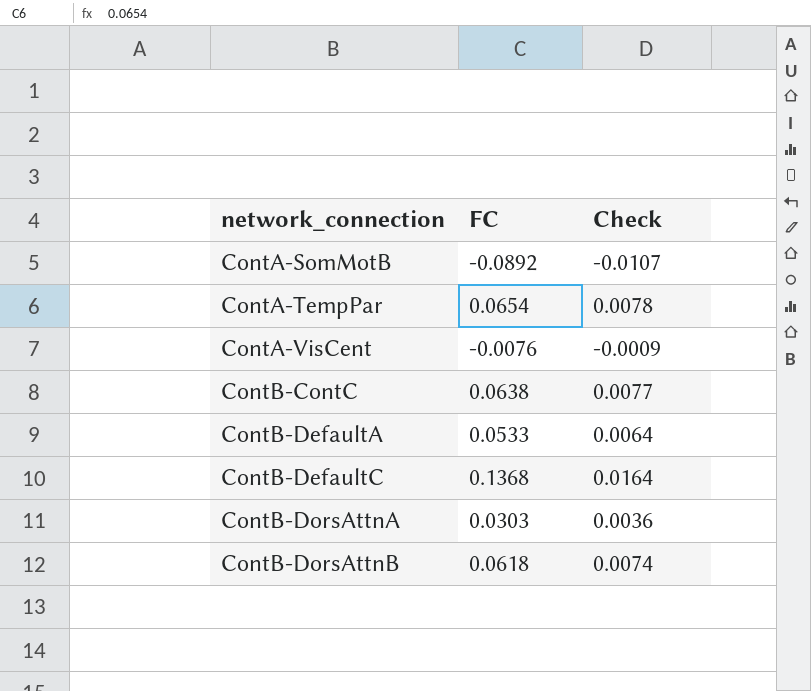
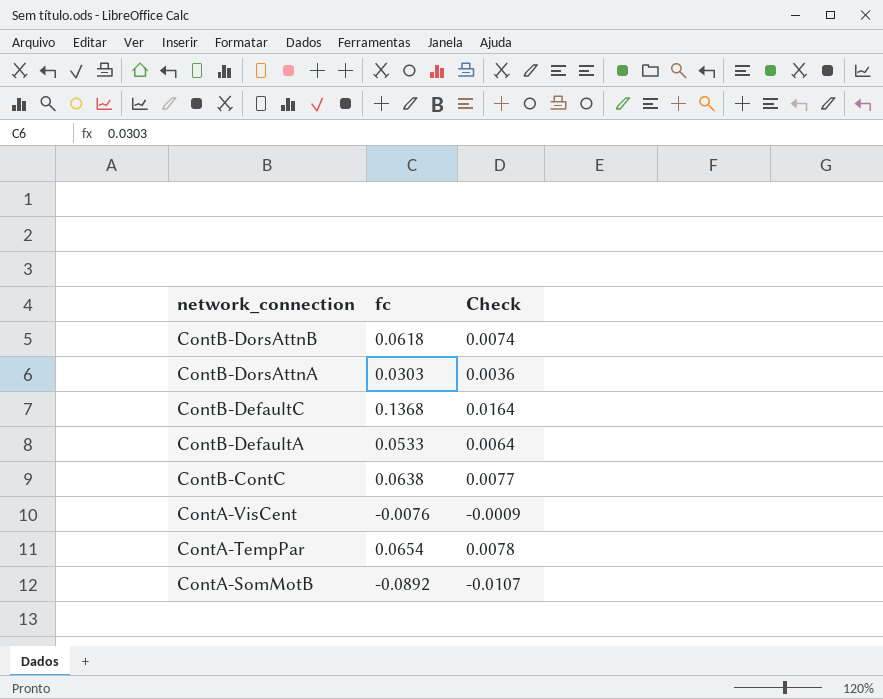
row order: network_connection ascending -> network_connection descending
column name: FC -> fc

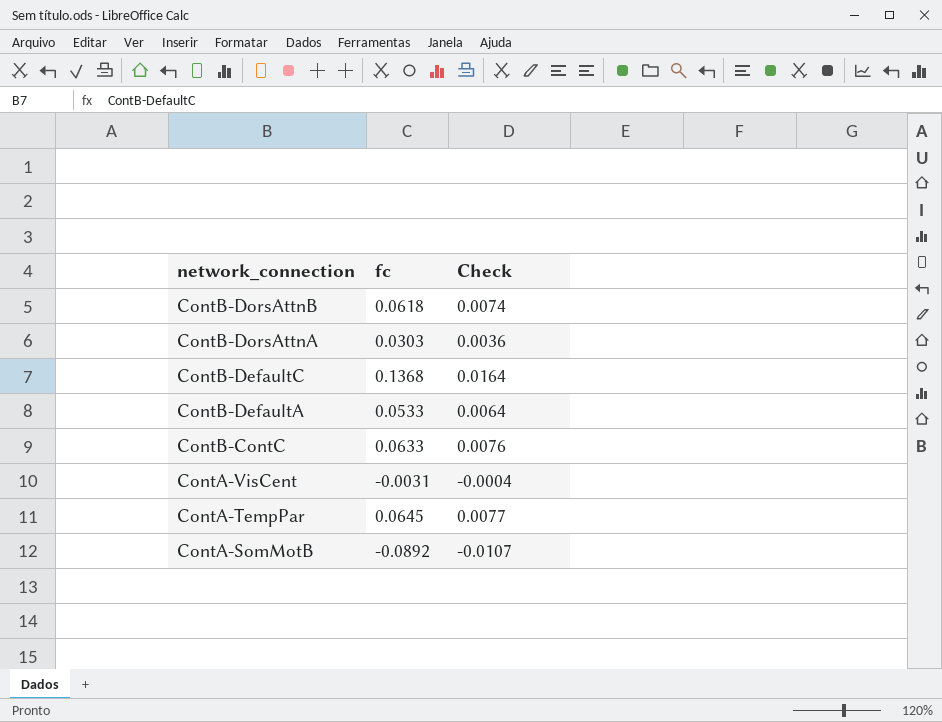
ContB-ContC | fc: 0.0638 -> 0.0633
ContB-ContC | Check: 0.0077 -> 0.0076
ContA-VisCent | fc: -0.0076 -> -0.0031
ContA-VisCent | Check: -0.0009 -> -0.0004
ContA-TempPar | fc: 0.0654 -> 0.0645
ContA-TempPar | Check: 0.0078 -> 0.0077

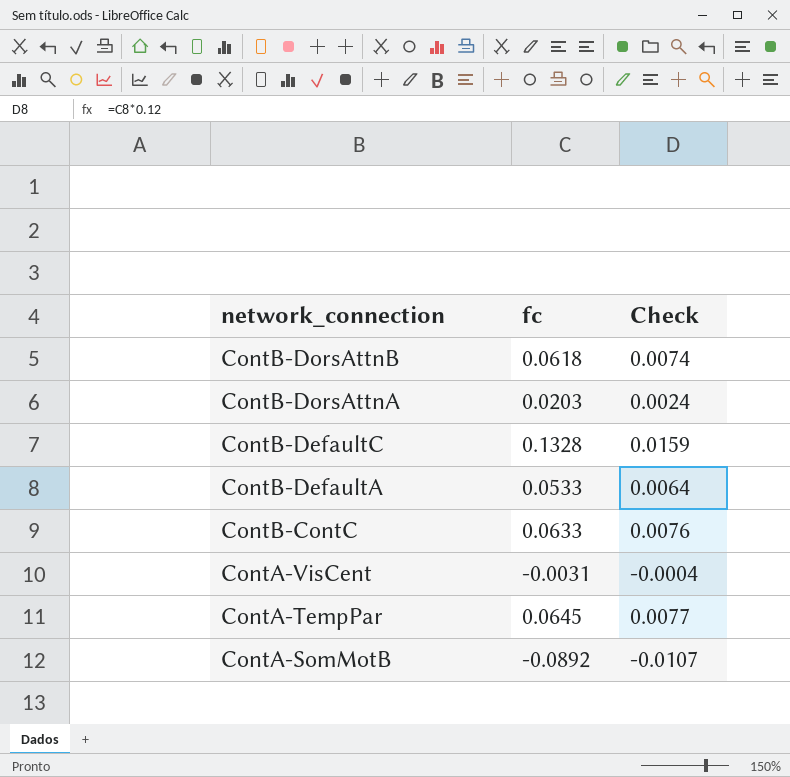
ContB-DorsAttnA | fc: 0.0303 -> 0.0203
ContB-DorsAttnA | Check: 0.0036 -> 0.0024
ContB-DefaultC | fc: 0.1368 -> 0.1328
ContB-DefaultC | Check: 0.0164 -> 0.0159

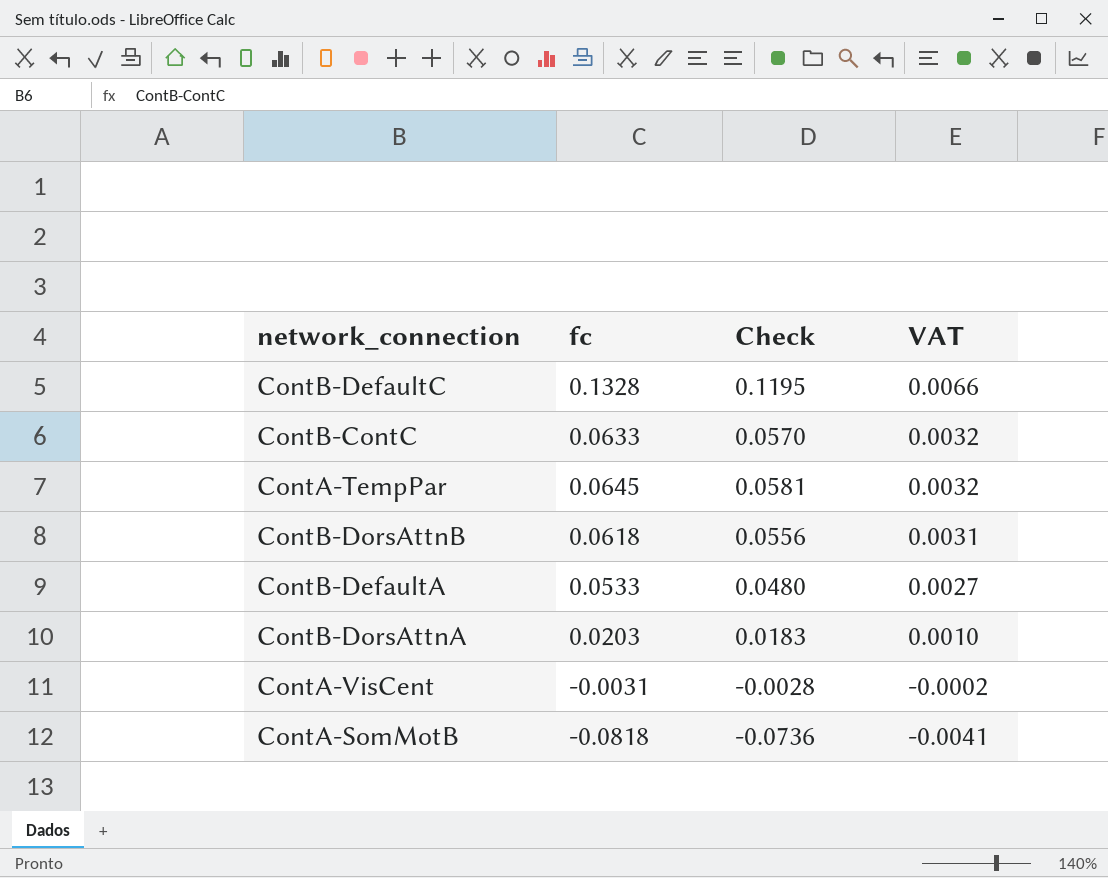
row order: network_connection descending -> VAT descending
column Check | formula: [fc] * 0.12 -> [fc] * 0.9
column VAT | formula: none -> [fc] * 0.05
ContA-SomMotB | fc: -0.0892 -> -0.0818

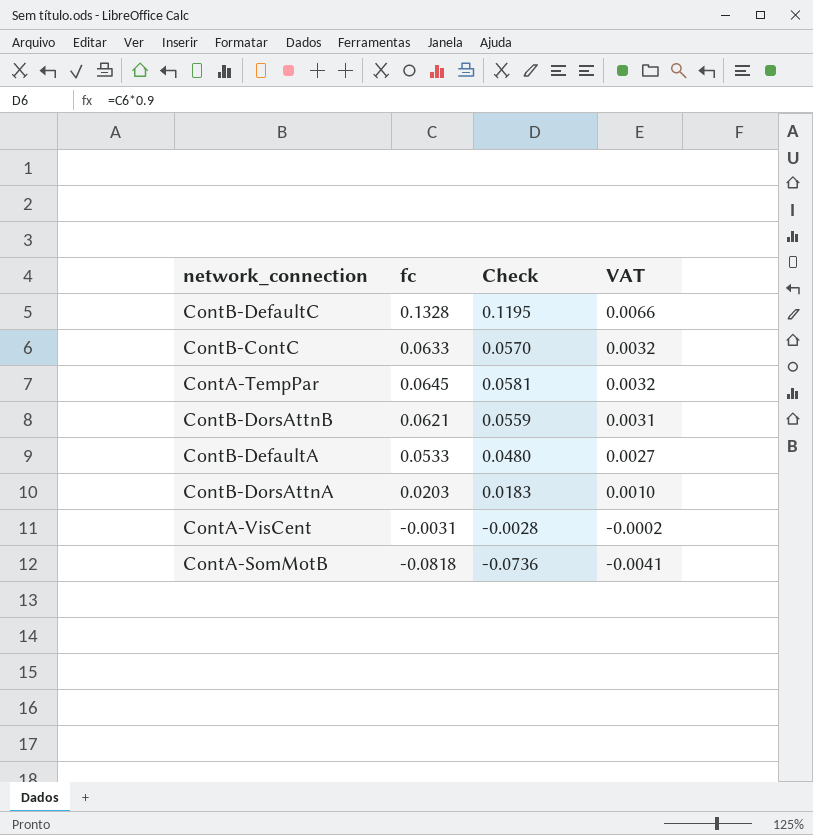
ContB-DorsAttnB | fc: 0.0618 -> 0.0621
ContB-DorsAttnB | Check: 0.0556 -> 0.0559

